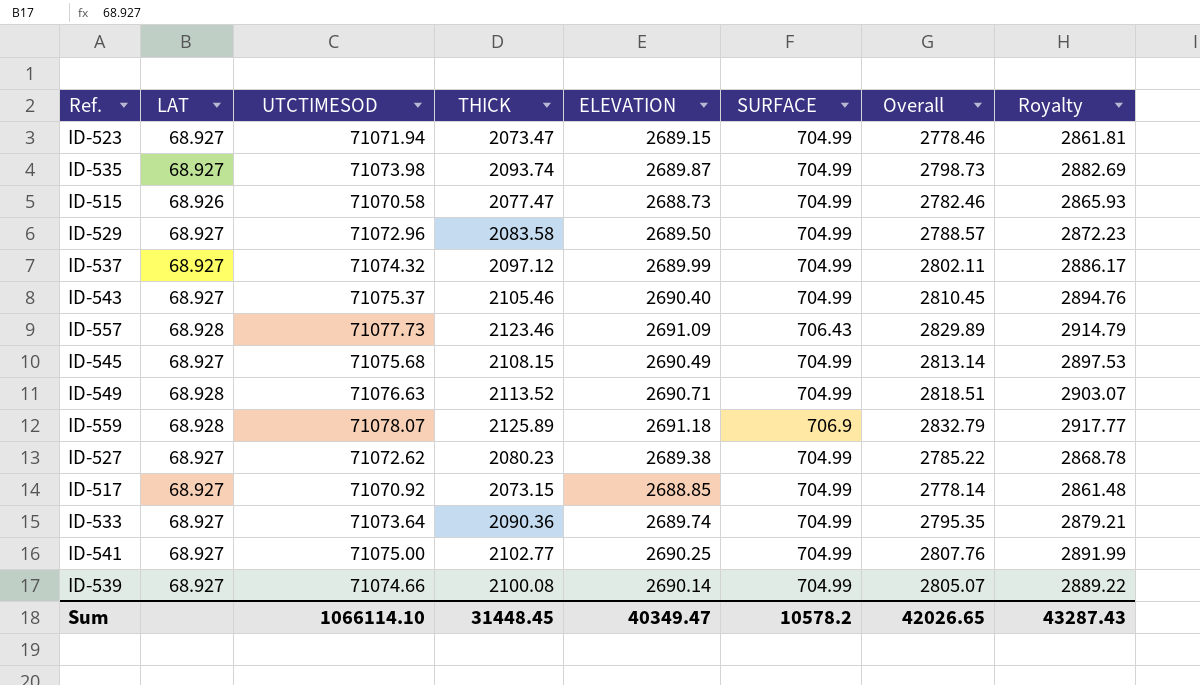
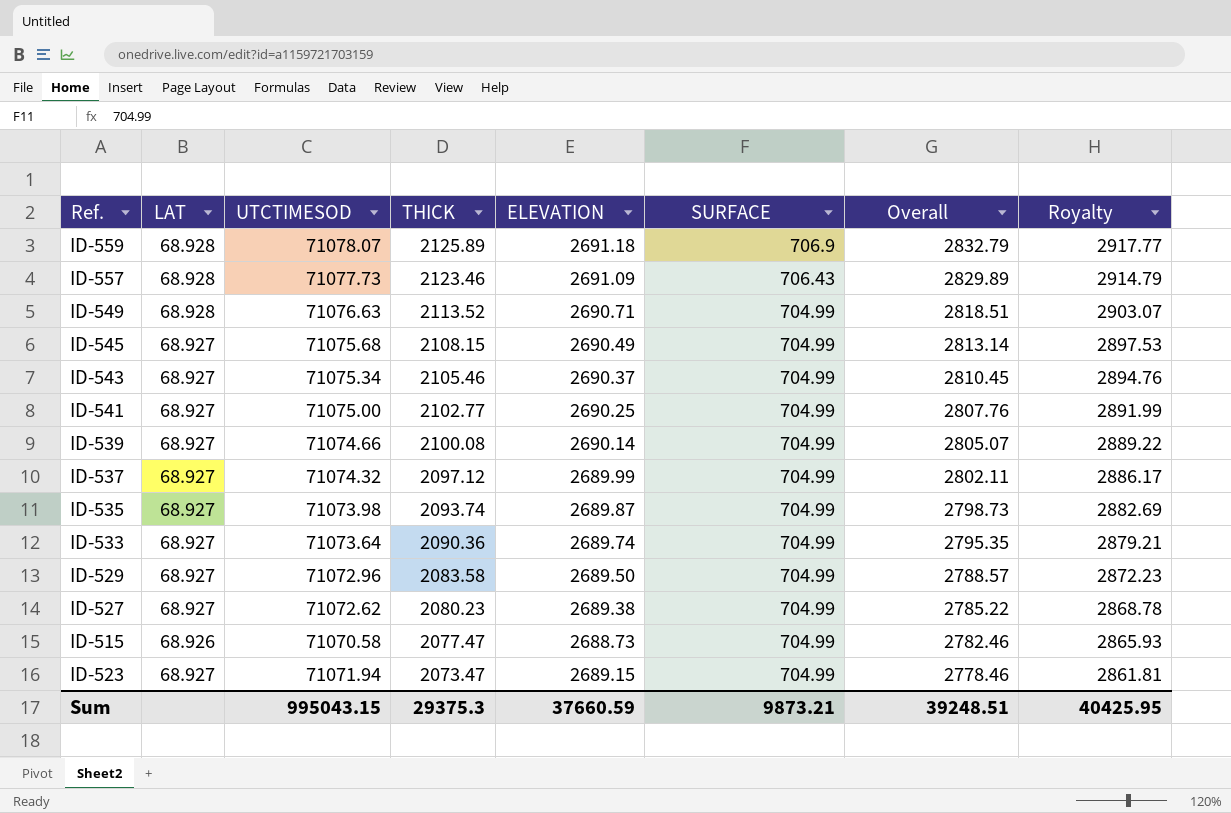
row order: none -> THICK descending
row ID-517: 68.927 | 71070.92 | 2073.15 | 2688.85 | 704.99 | 2778.14 | 2861.48 -> none
ID-543 | UTCTIMESOD: 71075.37 -> 71075.34
ID-543 | ELEVATION: 2690.40 -> 2690.37
Sum | UTCTIMESOD: 1066114.10 -> 995043.15
Sum | THICK: 31448.45 -> 29375.3
Sum | ELEVATION: 40349.47 -> 37660.59
Sum | SURFACE: 10578.2 -> 9873.21
Sum | Overall: 42026.65 -> 39248.51
Sum | Royalty: 43287.43 -> 40425.95

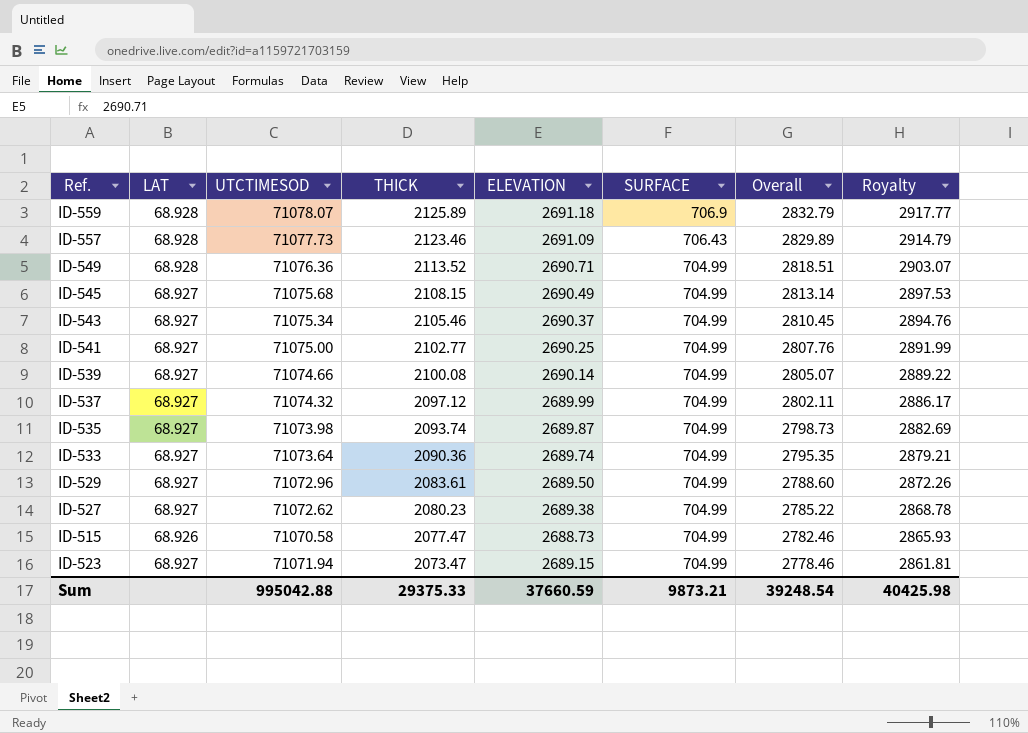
ID-549 | UTCTIMESOD: 71076.63 -> 71076.36
ID-529 | THICK: 2083.58 -> 2083.61
ID-529 | Overall: 2788.57 -> 2788.60
ID-529 | Royalty: 2872.23 -> 2872.26
Sum | UTCTIMESOD: 995043.15 -> 995042.88
Sum | THICK: 29375.3 -> 29375.33
Sum | Overall: 39248.51 -> 39248.54
Sum | Royalty: 40425.95 -> 40425.98

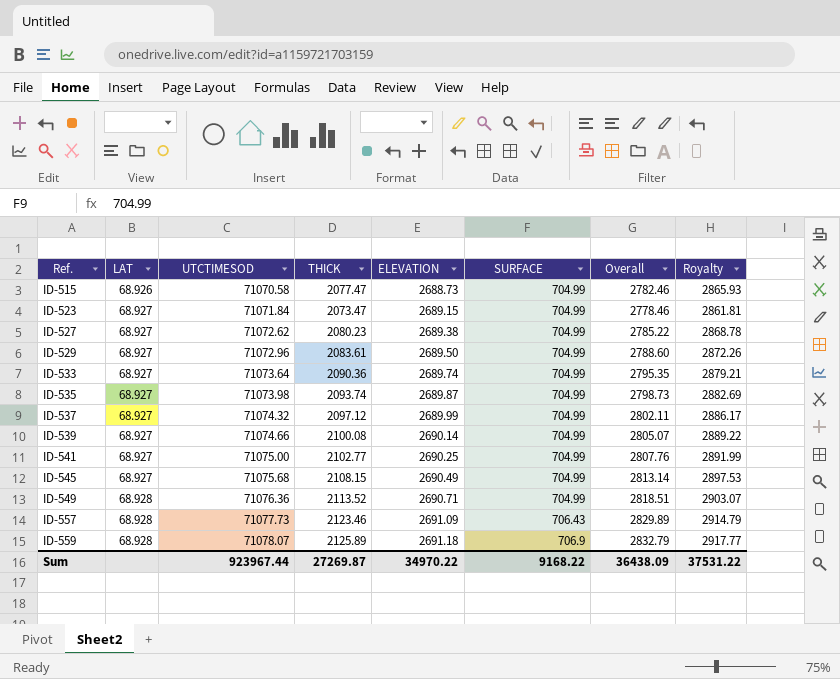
row order: THICK descending -> Ref. ascending
row ID-543: 68.927 | 71075.34 | 2105.46 | 2690.37 | 704.99 | 2810.45 | 2894.76 -> none
ID-523 | UTCTIMESOD: 71071.94 -> 71071.84
Sum | UTCTIMESOD: 995042.88 -> 923967.44
Sum | THICK: 29375.33 -> 27269.87
Sum | ELEVATION: 37660.59 -> 34970.22
Sum | SURFACE: 9873.21 -> 9168.22
Sum | Overall: 39248.54 -> 36438.09
Sum | Royalty: 40425.98 -> 37531.22

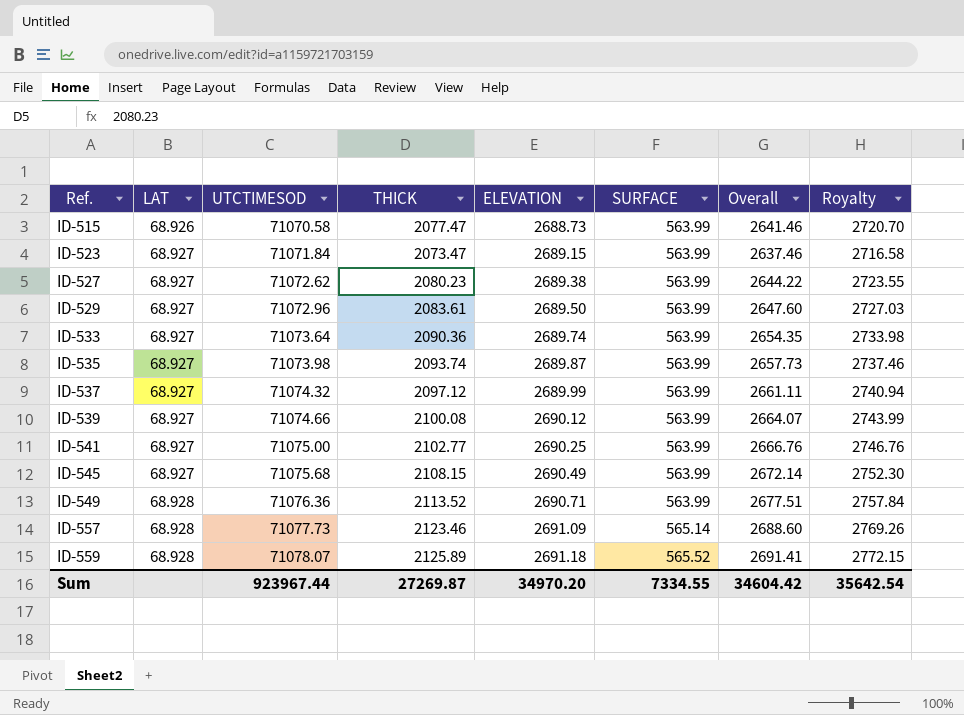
ID-515 | SURFACE: 704.99 -> 563.99
ID-515 | Overall: 2782.46 -> 2641.46
ID-515 | Royalty: 2865.93 -> 2720.70
ID-523 | SURFACE: 704.99 -> 563.99
ID-523 | Overall: 2778.46 -> 2637.46
ID-523 | Royalty: 2861.81 -> 2716.58
ID-527 | SURFACE: 704.99 -> 563.99
ID-527 | Overall: 2785.22 -> 2644.22
ID-527 | Royalty: 2868.78 -> 2723.55
ID-529 | SURFACE: 704.99 -> 563.99
ID-529 | Overall: 2788.60 -> 2647.60
ID-529 | Royalty: 2872.26 -> 2727.03
ID-533 | SURFACE: 704.99 -> 563.99
ID-533 | Overall: 2795.35 -> 2654.35
ID-533 | Royalty: 2879.21 -> 2733.98
ID-535 | SURFACE: 704.99 -> 563.99
ID-535 | Overall: 2798.73 -> 2657.73
ID-535 | Royalty: 2882.69 -> 2737.46
ID-537 | SURFACE: 704.99 -> 563.99
ID-537 | Overall: 2802.11 -> 2661.11
ID-537 | Royalty: 2886.17 -> 2740.94
ID-539 | ELEVATION: 2690.14 -> 2690.12
ID-539 | SURFACE: 704.99 -> 563.99
ID-539 | Overall: 2805.07 -> 2664.07
ID-539 | Royalty: 2889.22 -> 2743.99
ID-541 | SURFACE: 704.99 -> 563.99
ID-541 | Overall: 2807.76 -> 2666.76
ID-541 | Royalty: 2891.99 -> 2746.76
ID-545 | SURFACE: 704.99 -> 563.99
ID-545 | Overall: 2813.14 -> 2672.14
ID-545 | Royalty: 2897.53 -> 2752.30
ID-549 | SURFACE: 704.99 -> 563.99
ID-549 | Overall: 2818.51 -> 2677.51
ID-549 | Royalty: 2903.07 -> 2757.84
ID-557 | SURFACE: 706.43 -> 565.14
ID-557 | Overall: 2829.89 -> 2688.60
ID-557 | Royalty: 2914.79 -> 2769.26
ID-559 | SURFACE: 706.9 -> 565.52
ID-559 | Overall: 2832.79 -> 2691.41
ID-559 | Royalty: 2917.77 -> 2772.15
Sum | ELEVATION: 34970.22 -> 34970.20
Sum | SURFACE: 9168.22 -> 7334.55
Sum | Overall: 36438.09 -> 34604.42
Sum | Royalty: 37531.22 -> 35642.54

